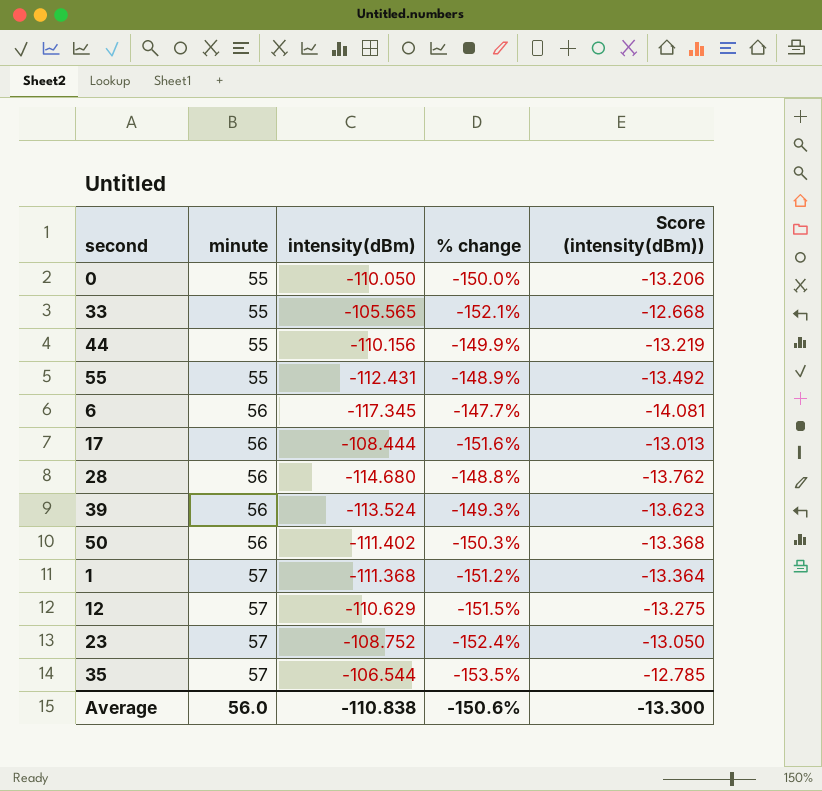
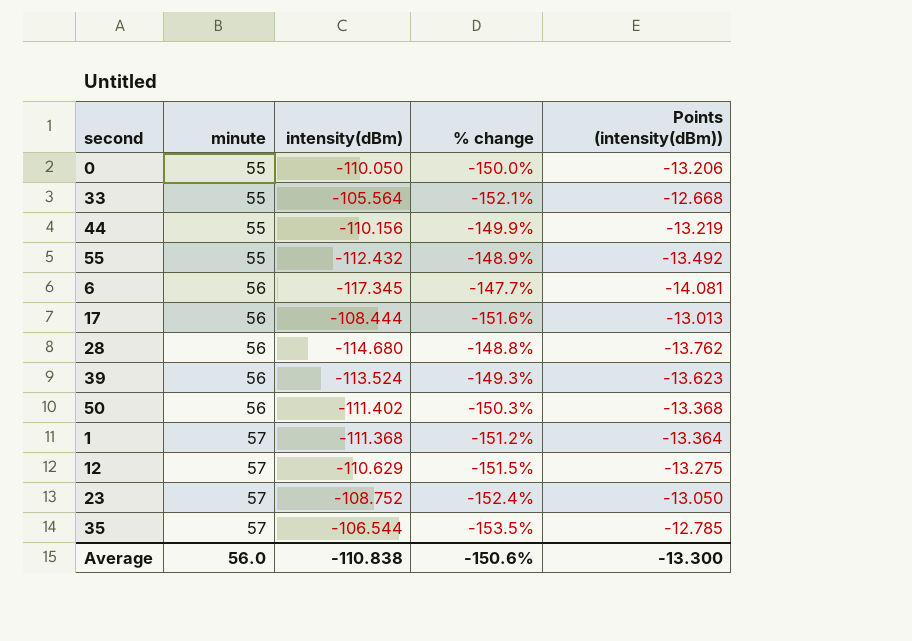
column name: Score (intensity(dBm)) -> Points (intensity(dBm))
33 | intensity(dBm): -105.565 -> -105.564
55 | intensity(dBm): -112.431 -> -112.432

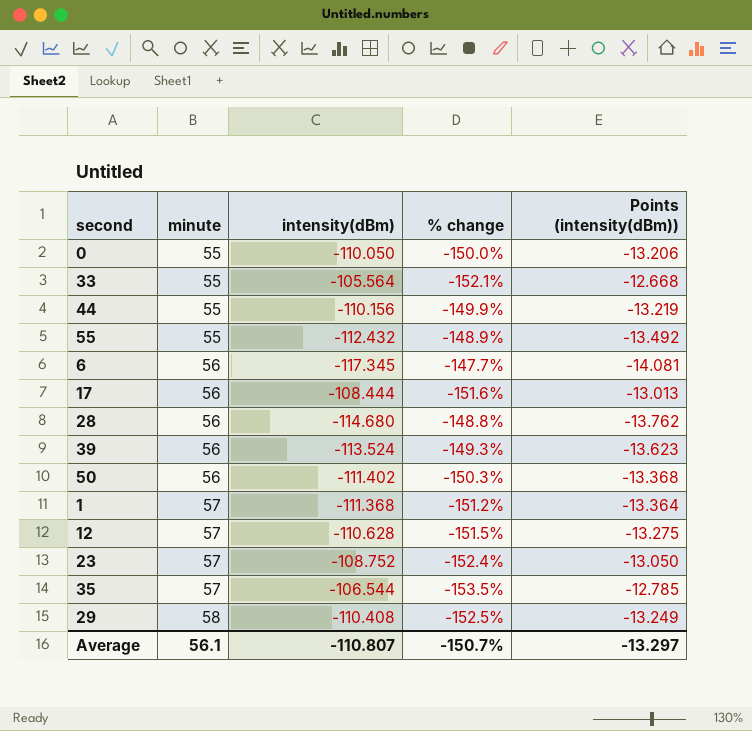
12 | intensity(dBm): -110.629 -> -110.628
row 29: none -> 58 | -110.408 | -152.5% | -13.249
Average | minute: 56.0 -> 56.1
Average | intensity(dBm): -110.838 -> -110.807
Average | % change: -150.6% -> -150.7%
Average | Points (intensity(dBm)): -13.300 -> -13.297

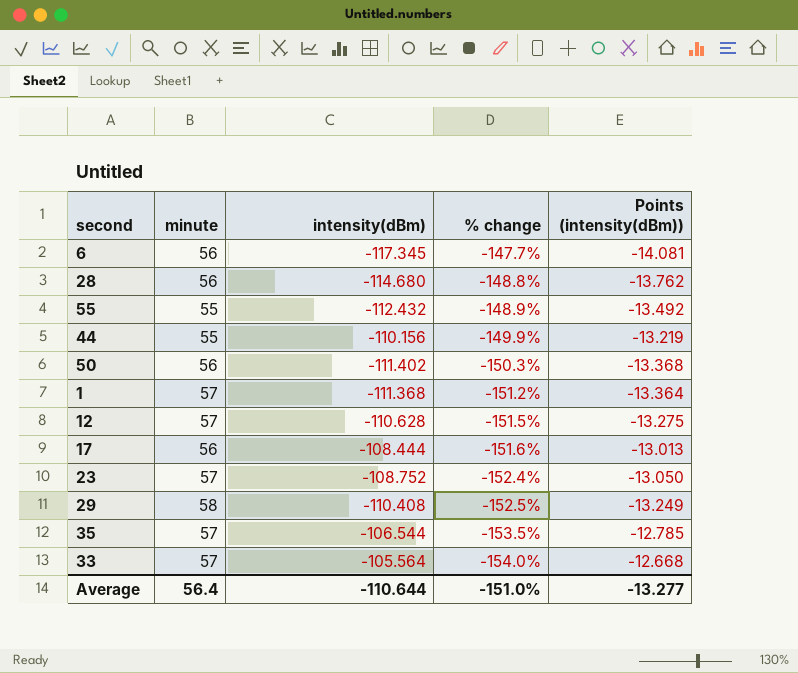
row order: minute ascending -> % change descending
row 0: 55 | -110.050 | -150.0% | -13.206 -> none
row 39: 56 | -113.524 | -149.3% | -13.623 -> none
33 | minute: 55 -> 57
33 | % change: -152.1% -> -154.0%
Average | minute: 56.1 -> 56.4
Average | intensity(dBm): -110.807 -> -110.644
Average | % change: -150.7% -> -151.0%
Average | Points (intensity(dBm)): -13.297 -> -13.277

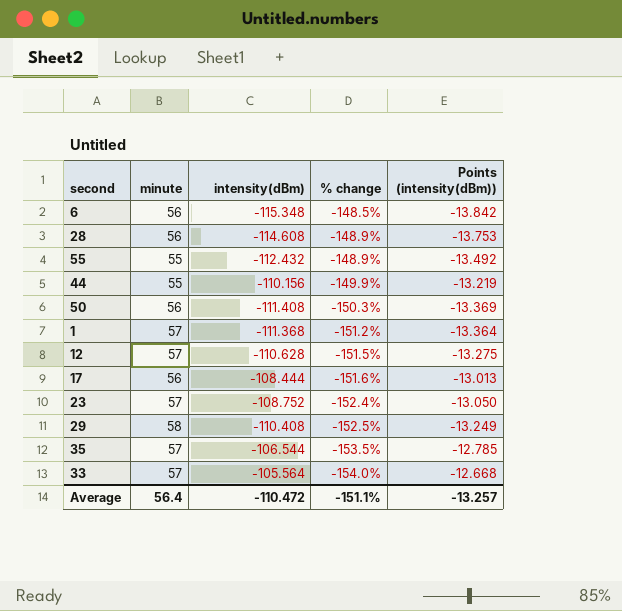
6 | intensity(dBm): -117.345 -> -115.348
6 | % change: -147.7% -> -148.5%
6 | Points (intensity(dBm)): -14.081 -> -13.842
28 | intensity(dBm): -114.680 -> -114.608
28 | % change: -148.8% -> -148.9%
28 | Points (intensity(dBm)): -13.762 -> -13.753
50 | intensity(dBm): -111.402 -> -111.408
50 | Points (intensity(dBm)): -13.368 -> -13.369
Average | intensity(dBm): -110.644 -> -110.472
Average | % change: -151.0% -> -151.1%
Average | Points (intensity(dBm)): -13.277 -> -13.257

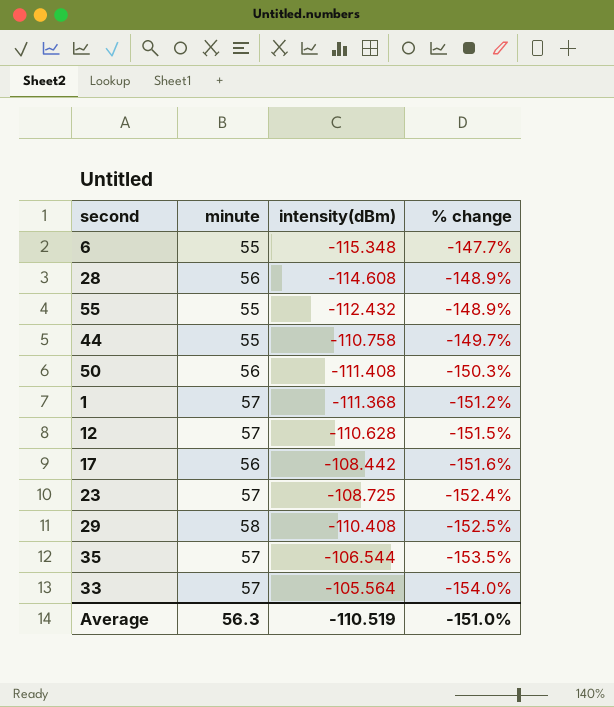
column Points (intensity(dBm)) | formula: [intensity(dBm)] * 0.12 -> none
6 | minute: 56 -> 55
6 | % change: -148.5% -> -147.7%
44 | intensity(dBm): -110.156 -> -110.758
44 | % change: -149.9% -> -149.7%
17 | intensity(dBm): -108.444 -> -108.442
23 | intensity(dBm): -108.752 -> -108.725
Average | minute: 56.4 -> 56.3
Average | intensity(dBm): -110.472 -> -110.519
Average | % change: -151.1% -> -151.0%

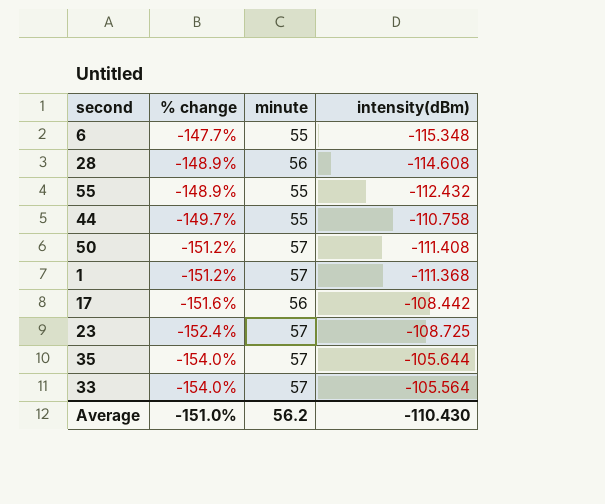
column % change | position: 4 -> 2
row 12: 57 | -110.628 | -151.5% -> none
row 29: 58 | -110.408 | -152.5% -> none
50 | % change: -150.3% -> -151.2%
50 | minute: 56 -> 57
35 | % change: -153.5% -> -154.0%
35 | intensity(dBm): -106.544 -> -105.644
Average | minute: 56.3 -> 56.2
Average | intensity(dBm): -110.519 -> -110.430

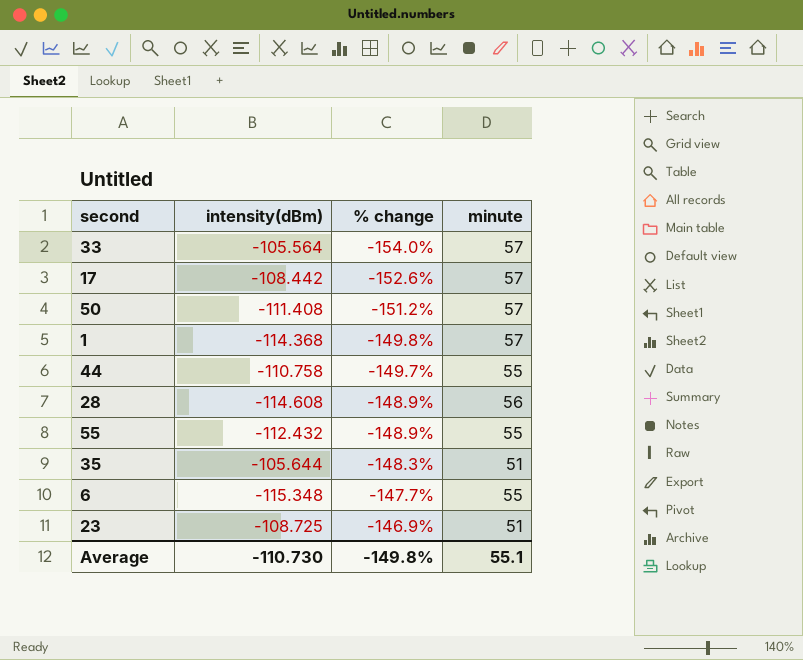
row order: % change descending -> % change ascending
column intensity(dBm) | position: 4 -> 2
17 | % change: -151.6% -> -152.6%
17 | minute: 56 -> 57
1 | intensity(dBm): -111.368 -> -114.368
1 | % change: -151.2% -> -149.8%
35 | % change: -154.0% -> -148.3%
35 | minute: 57 -> 51
23 | % change: -152.4% -> -146.9%
23 | minute: 57 -> 51
Average | intensity(dBm): -110.430 -> -110.730
Average | % change: -151.0% -> -149.8%
Average | minute: 56.2 -> 55.1

